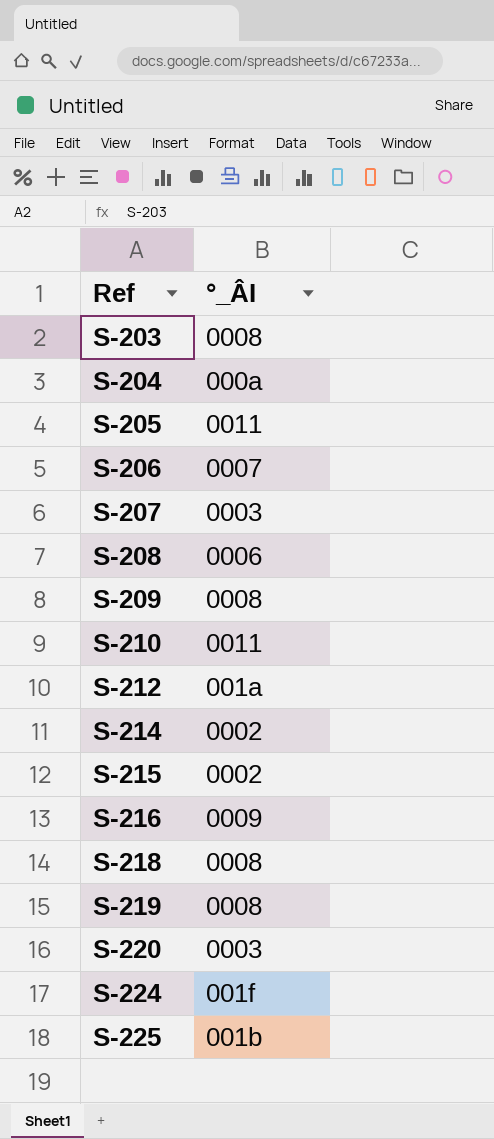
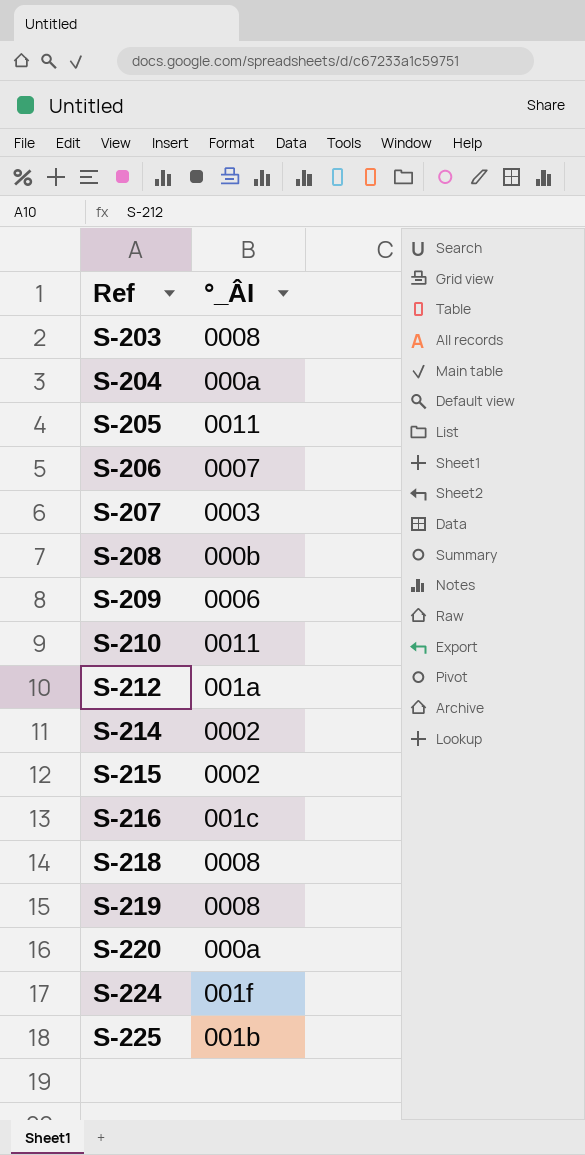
S-208 | °_ÂI: 0006 -> 000b
S-209 | °_ÂI: 0008 -> 0006
S-216 | °_ÂI: 0009 -> 001c
S-220 | °_ÂI: 0003 -> 000a

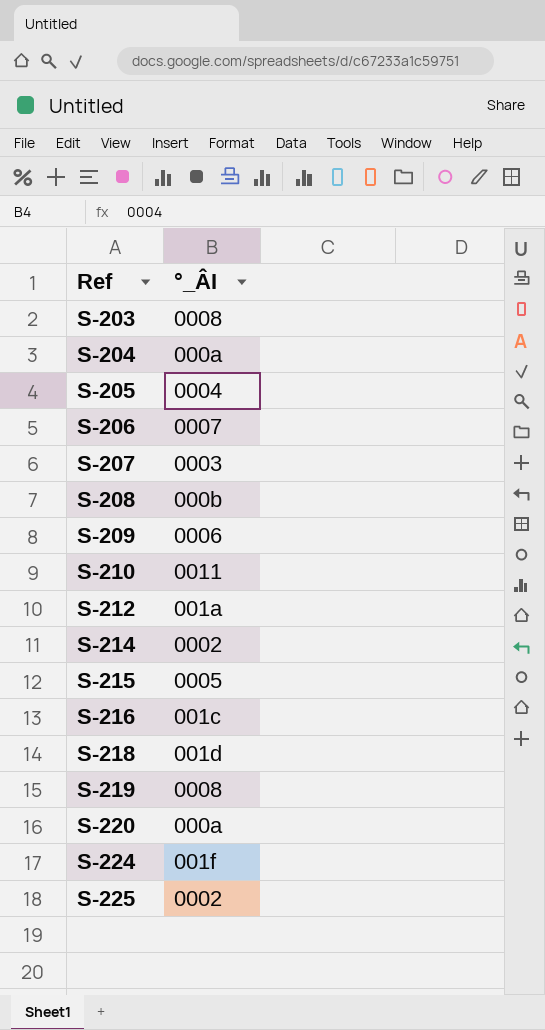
S-205 | °_ÂI: 0011 -> 0004
S-215 | °_ÂI: 0002 -> 0005
S-218 | °_ÂI: 0008 -> 001d
S-225 | °_ÂI: 001b -> 0002

